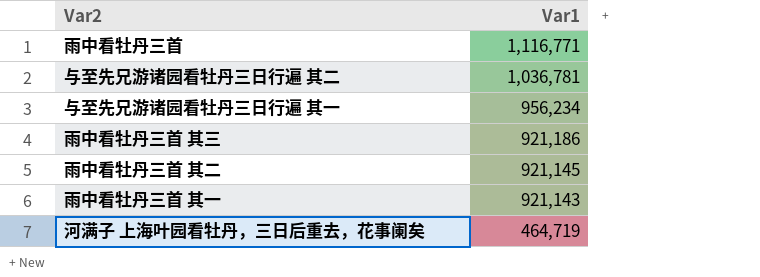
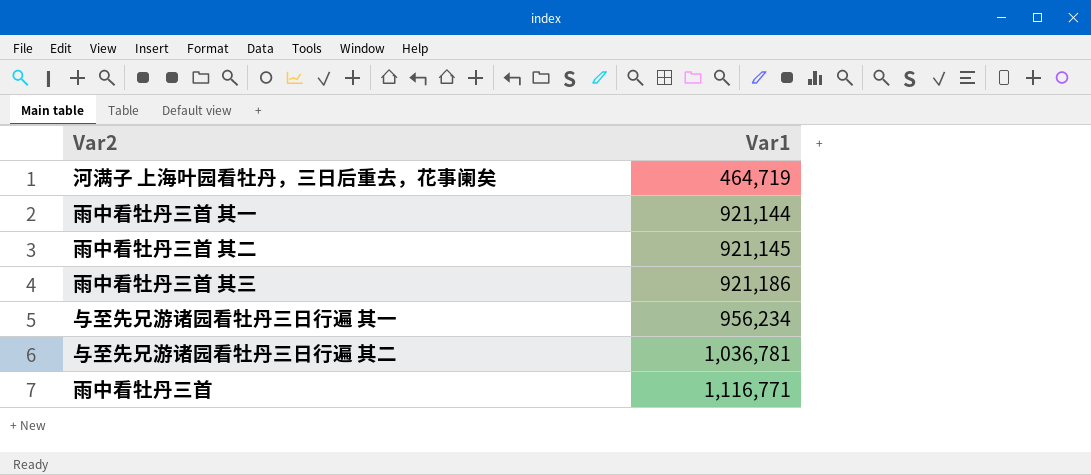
row order: Var1 descending -> Var1 ascending
雨中看牡丹三首 其一 | Var1: 921,143 -> 921,144

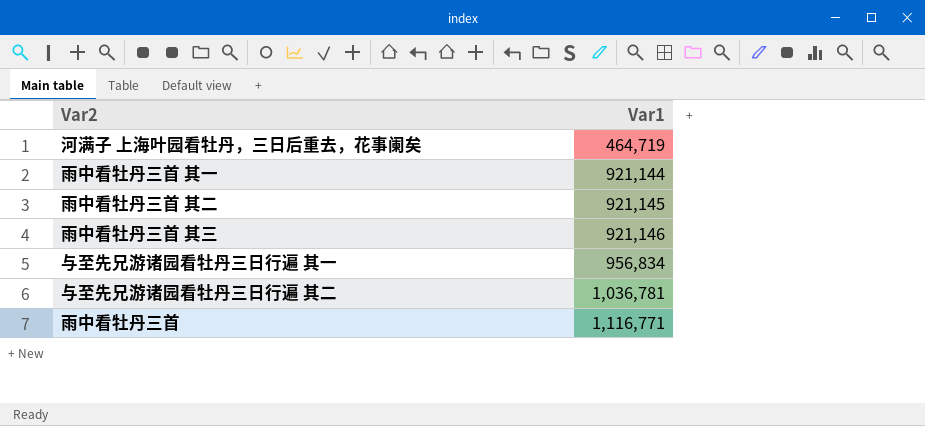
雨中看牡丹三首 其三 | Var1: 921,186 -> 921,146
与至先兄游诸园看牡丹三日行遍 其一 | Var1: 956,234 -> 956,834

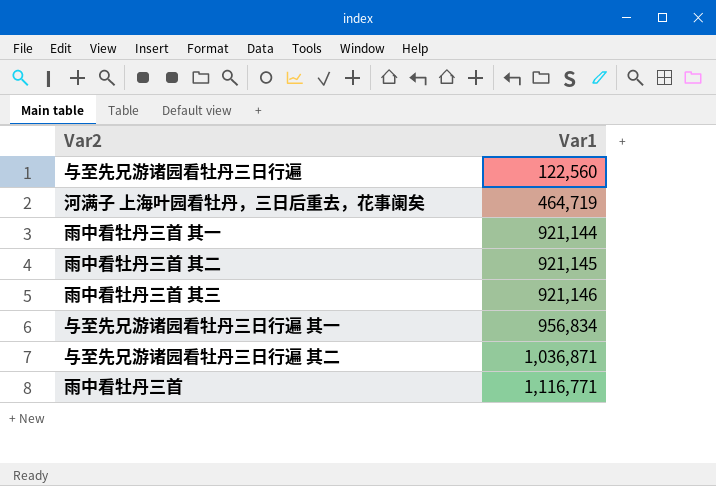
row 与至先兄游诸园看牡丹三日行遍: none -> 122,560
与至先兄游诸园看牡丹三日行遍 其二 | Var1: 1,036,781 -> 1,036,871

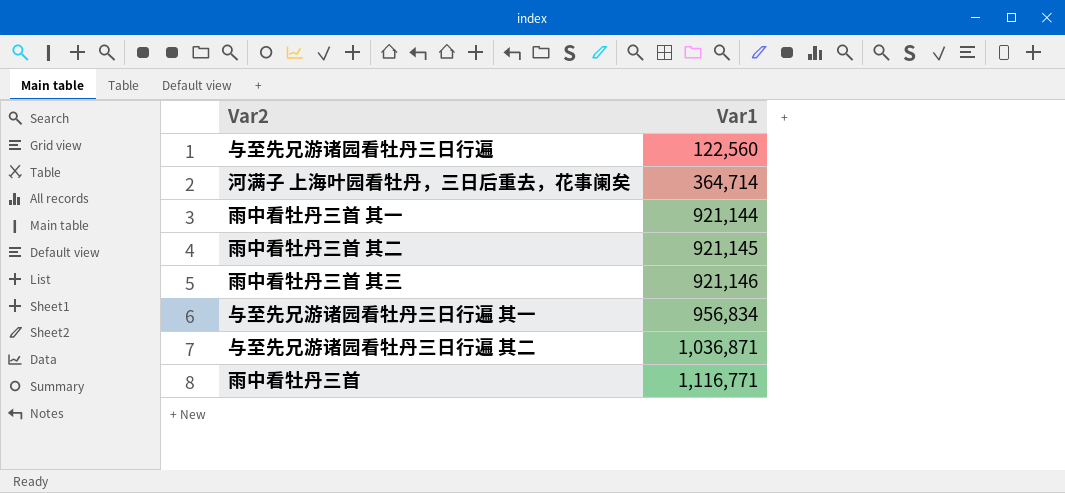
河满子 上海叶园看牡丹，三日后重去，花事阑矣 | Var1: 464,719 -> 364,714

